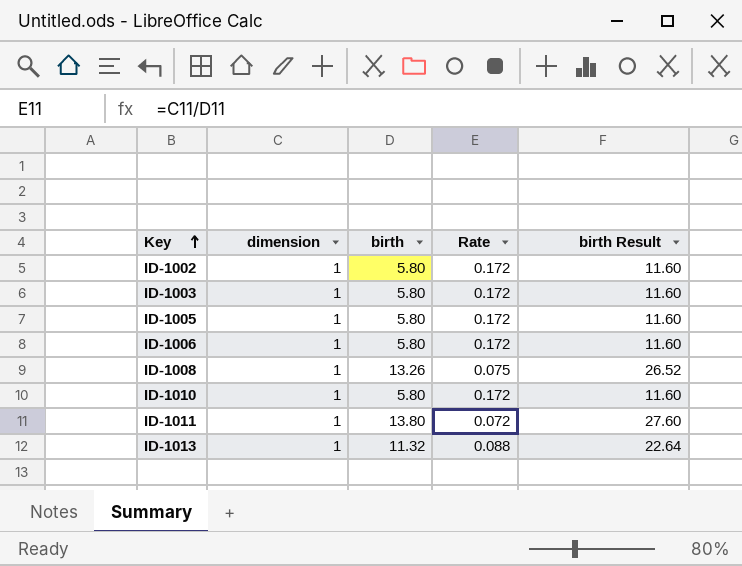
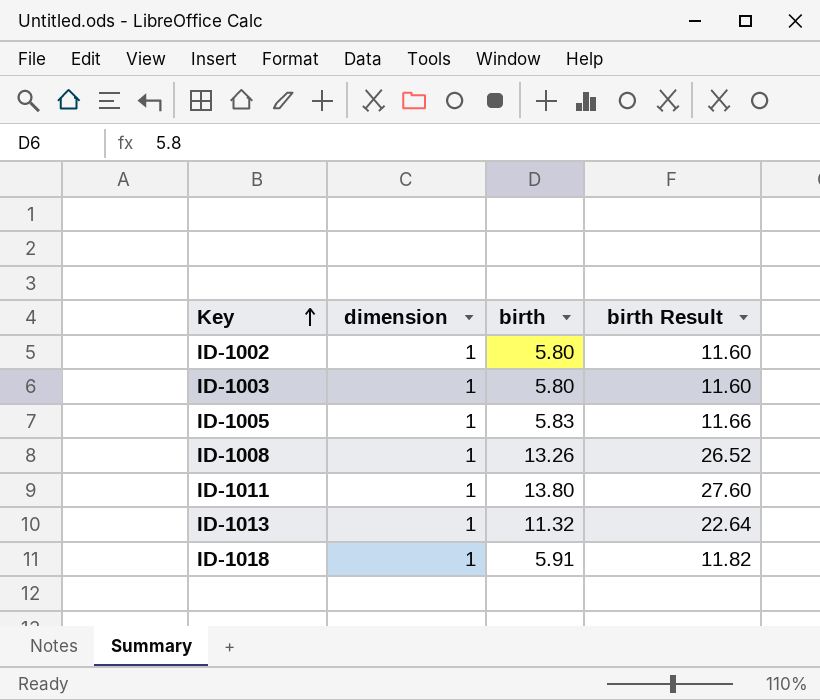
column Rate | formula: [dimension] / [birth] -> none
row ID-1006: 1 | 5.80 | 0.172 | 11.60 -> none
row ID-1010: 1 | 5.80 | 0.172 | 11.60 -> none
ID-1005 | birth: 5.80 -> 5.83
ID-1005 | birth Result: 11.60 -> 11.66
row ID-1018: none -> 1 | 5.91 | 11.82

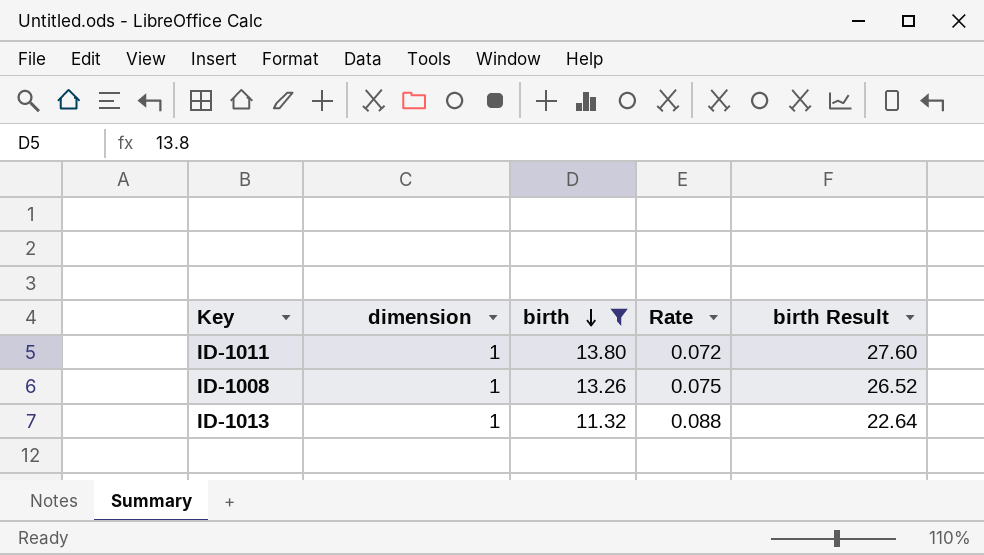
filter: none -> birth >= 11.32
row order: Key ascending -> birth descending
column Rate | formula: none -> [dimension] / [birth]

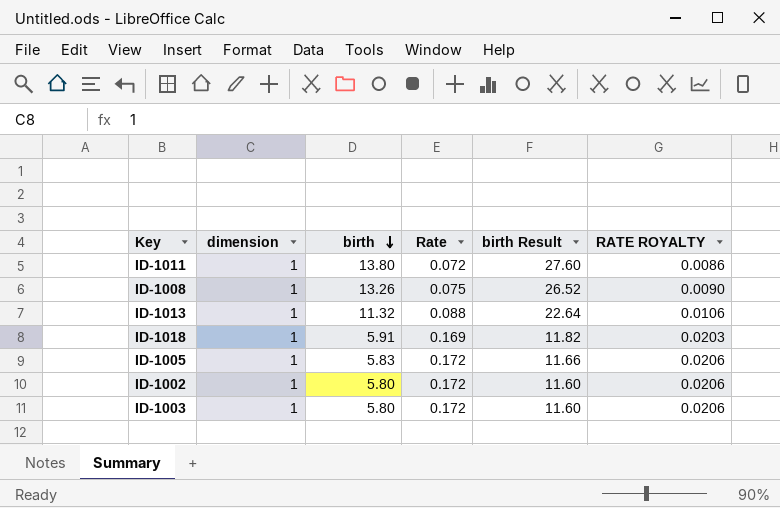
filter: birth >= 11.32 -> none
column RATE ROYALTY | formula: none -> [Rate] * 0.12

